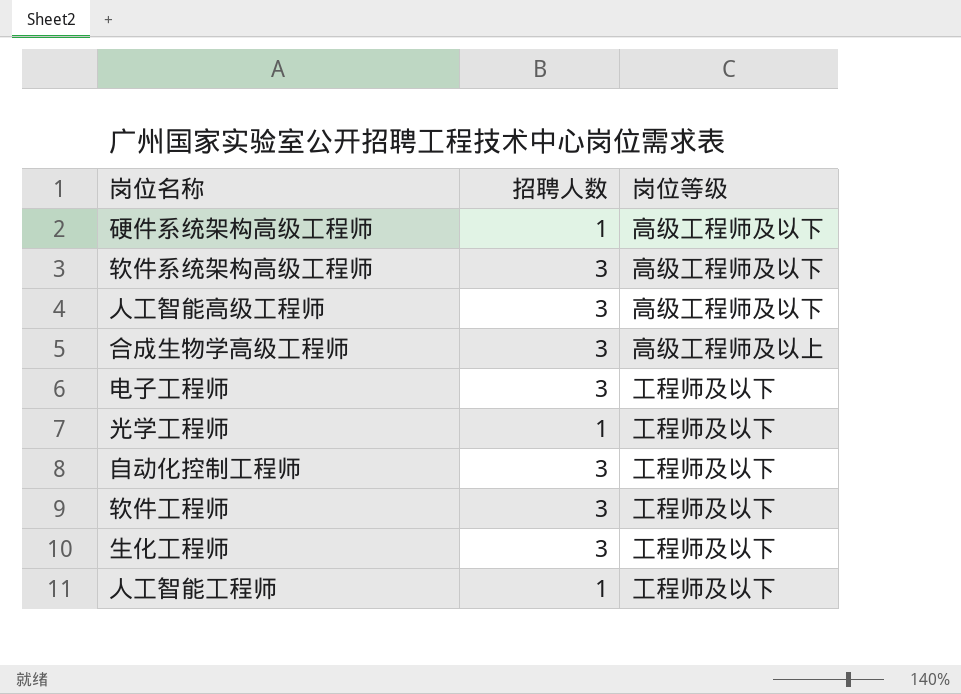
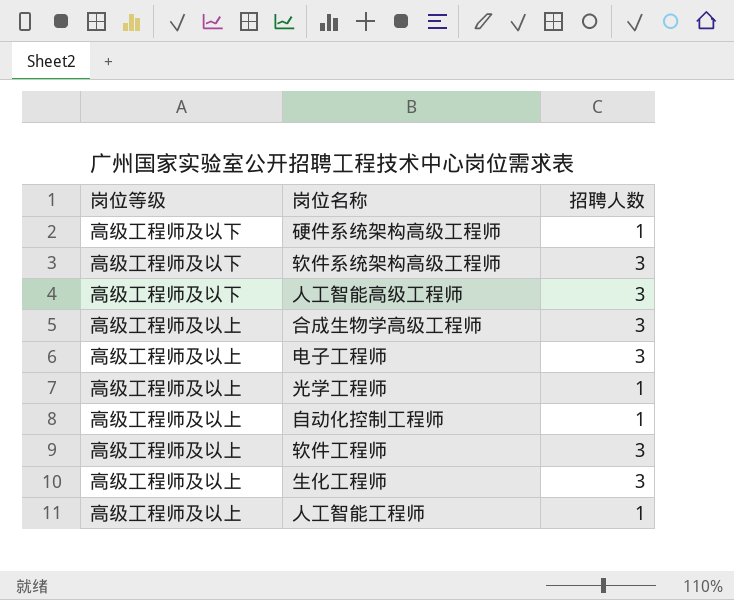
column 岗位等级 | position: 3 -> 1
电子工程师 | 岗位等级: 工程师及以下 -> 高级工程师及以上
光学工程师 | 岗位等级: 工程师及以下 -> 高级工程师及以上
自动化控制工程师 | 岗位等级: 工程师及以下 -> 高级工程师及以上
自动化控制工程师 | 招聘人数: 3 -> 1
软件工程师 | 岗位等级: 工程师及以下 -> 高级工程师及以上
生化工程师 | 岗位等级: 工程师及以下 -> 高级工程师及以上
人工智能工程师 | 岗位等级: 工程师及以下 -> 高级工程师及以上

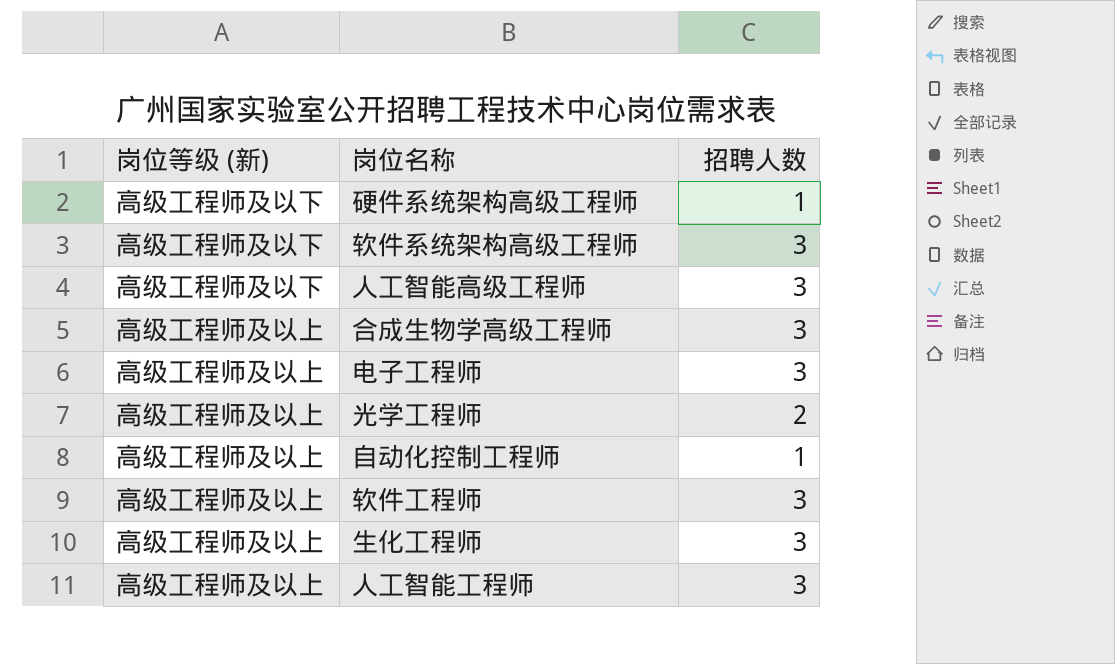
column name: 岗位等级 -> 岗位等级 (新)
光学工程师 | 招聘人数: 1 -> 2
人工智能工程师 | 招聘人数: 1 -> 3

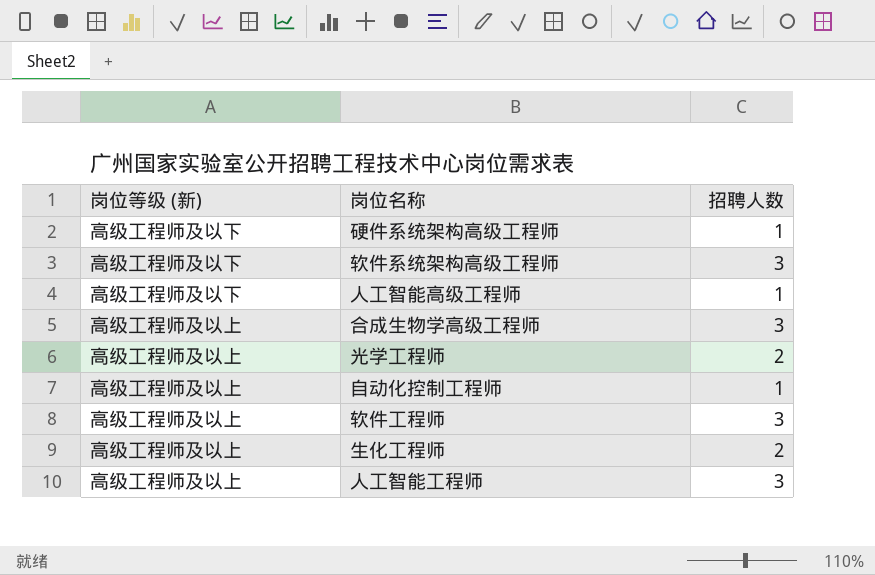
row 电子工程师: 高级工程师及以上 | 3 -> none
人工智能高级工程师 | 招聘人数: 3 -> 1
生化工程师 | 招聘人数: 3 -> 2

